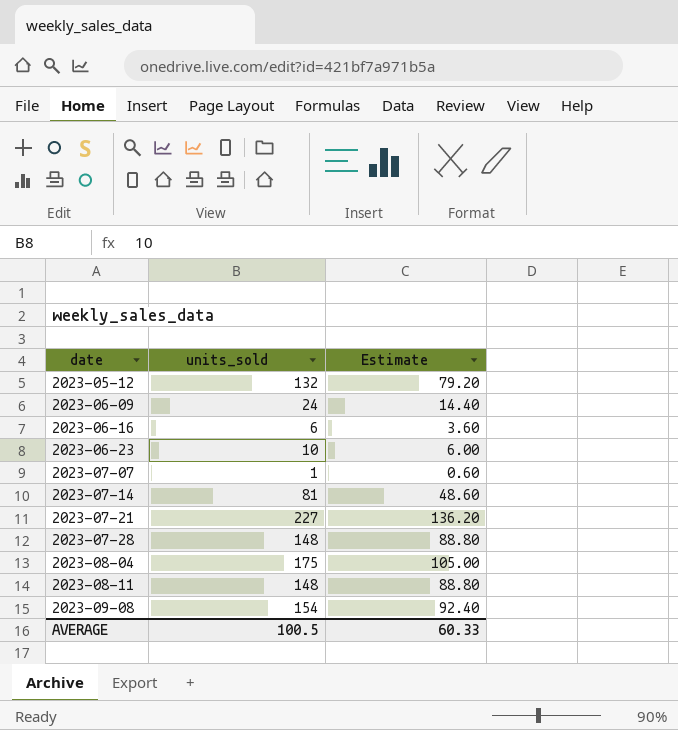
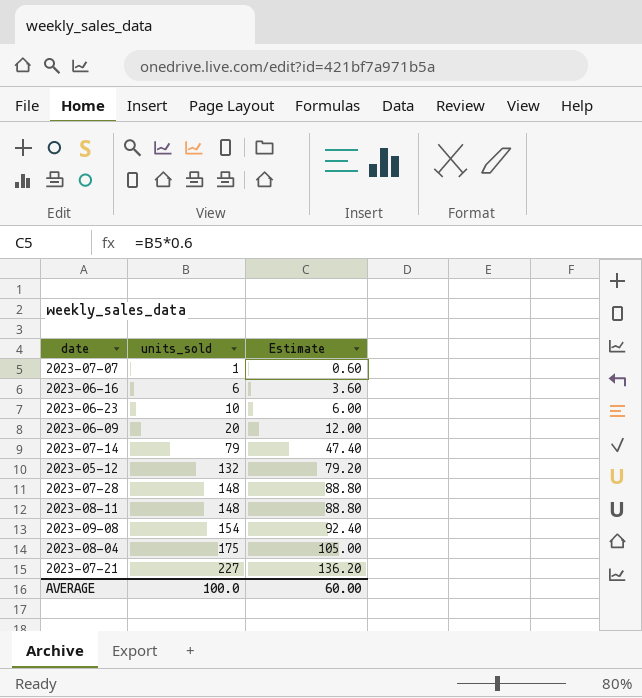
row order: date ascending -> units_sold ascending
2023-06-09 | units_sold: 24 -> 20
2023-06-09 | Estimate: 14.40 -> 12.00
2023-07-14 | units_sold: 81 -> 79
2023-07-14 | Estimate: 48.60 -> 47.40
AVERAGE | units_sold: 100.5 -> 100.0
AVERAGE | Estimate: 60.33 -> 60.00

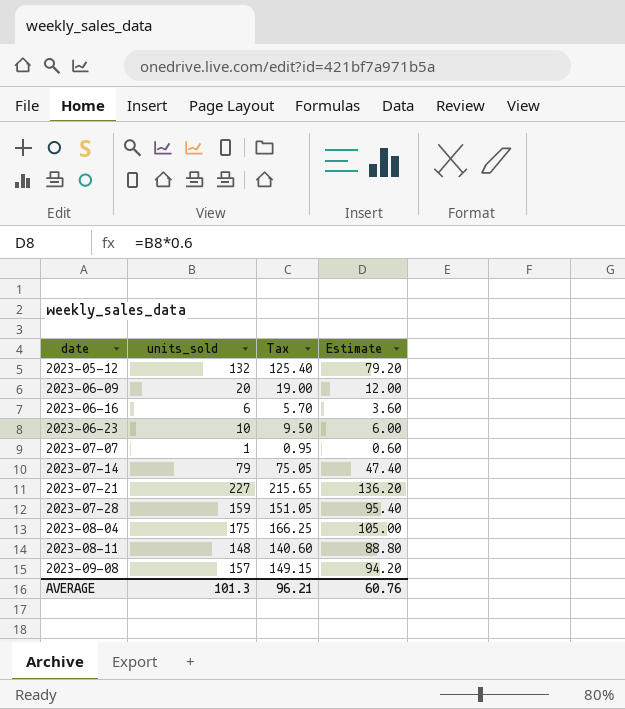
row order: units_sold ascending -> date ascending
column Tax | formula: none -> [units_sold] * 0.95
2023-07-28 | units_sold: 148 -> 159
2023-07-28 | Estimate: 88.80 -> 95.40
2023-09-08 | units_sold: 154 -> 157
2023-09-08 | Estimate: 92.40 -> 94.20
AVERAGE | units_sold: 100.0 -> 101.3
AVERAGE | Estimate: 60.00 -> 60.76

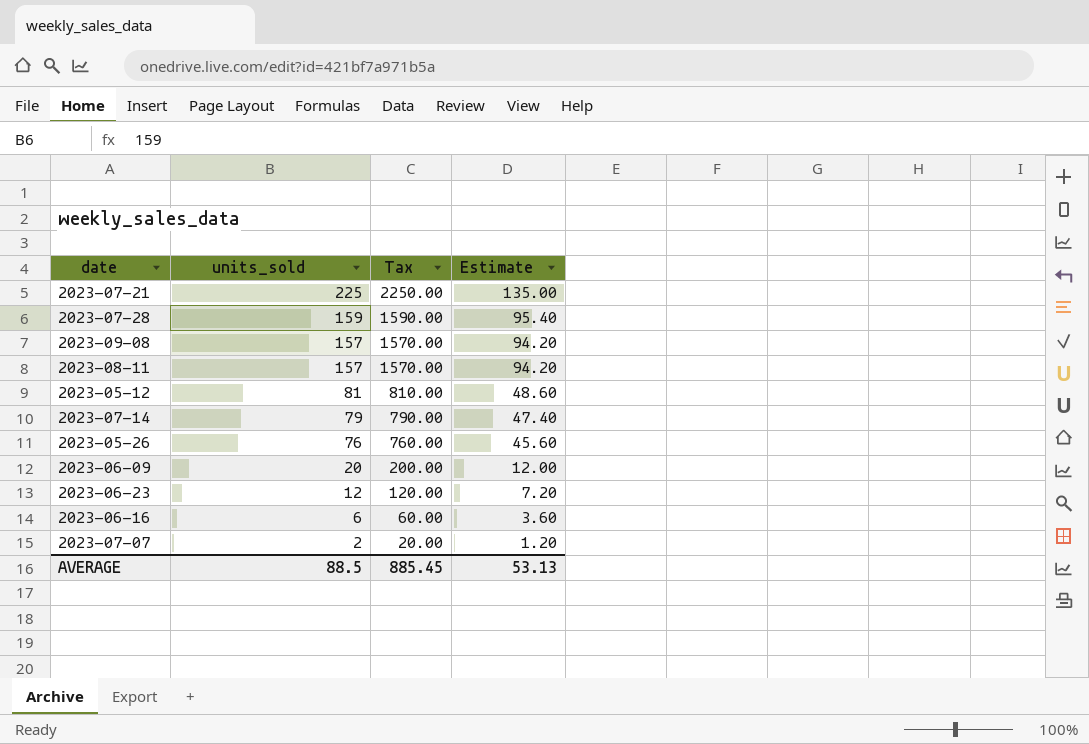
row order: date ascending -> units_sold descending
column Tax | formula: [units_sold] * 0.95 -> [units_sold] * 10
row 2023-08-04: 175 | 166.25 | 105.00 -> none
2023-07-21 | units_sold: 227 -> 225
2023-07-21 | Estimate: 136.20 -> 135.00
2023-08-11 | units_sold: 148 -> 157
2023-08-11 | Estimate: 88.80 -> 94.20
2023-05-12 | units_sold: 132 -> 81
2023-05-12 | Estimate: 79.20 -> 48.60
row 2023-05-26: none -> 76 | 760.00 | 45.60
2023-06-23 | units_sold: 10 -> 12
2023-06-23 | Estimate: 6.00 -> 7.20
2023-07-07 | units_sold: 1 -> 2
2023-07-07 | Estimate: 0.60 -> 1.20
AVERAGE | units_sold: 101.3 -> 88.5
AVERAGE | Tax: 96.21 -> 885.45
AVERAGE | Estimate: 60.76 -> 53.13

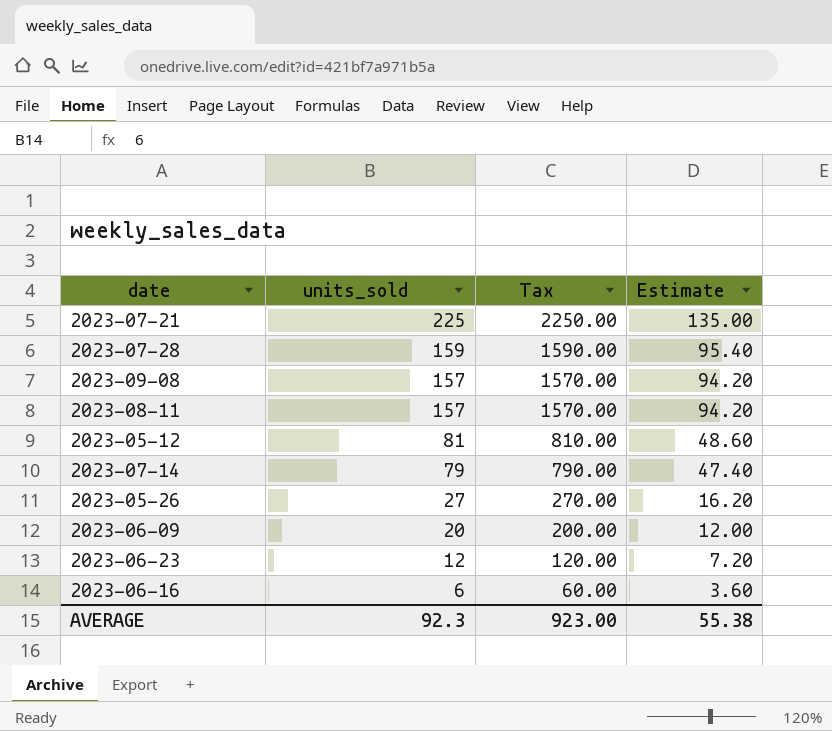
row 2023-07-07: 2 | 20.00 | 1.20 -> none
2023-05-26 | units_sold: 76 -> 27
2023-05-26 | Tax: 760.00 -> 270.00
2023-05-26 | Estimate: 45.60 -> 16.20
AVERAGE | units_sold: 88.5 -> 92.3
AVERAGE | Tax: 885.45 -> 923.00
AVERAGE | Estimate: 53.13 -> 55.38

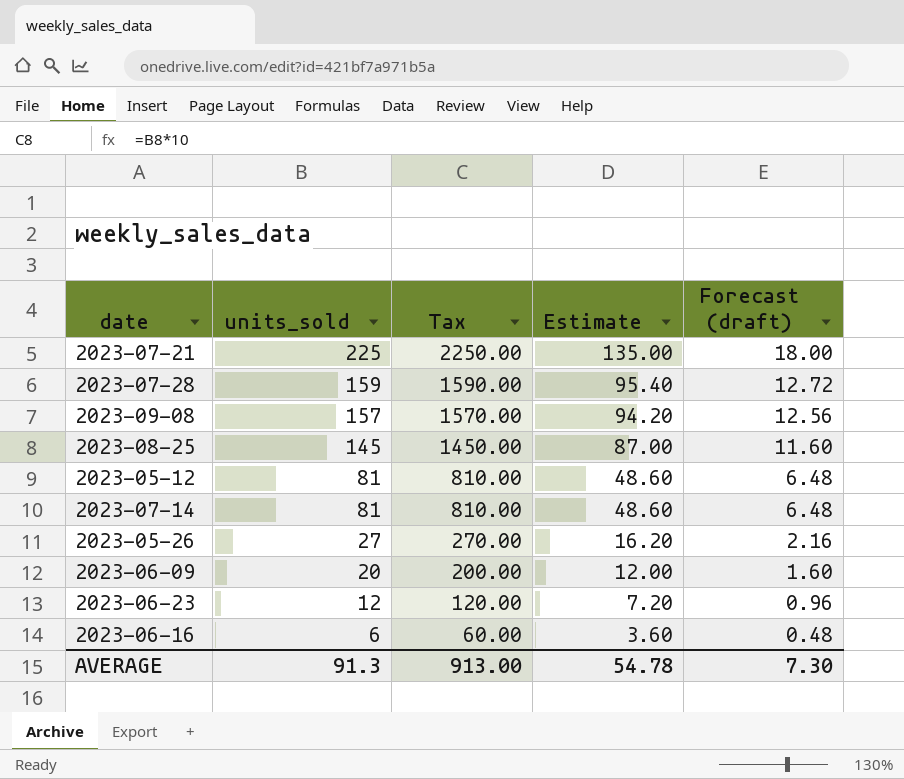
column Forecast (draft) | formula: none -> [units_sold] * 0.08
row 2023-08-11: 157 | 1570.00 | 94.20 -> none
row 2023-08-25: none -> 145 | 1450.00 | 87.00 | 11.60
2023-07-14 | units_sold: 79 -> 81
2023-07-14 | Tax: 790.00 -> 810.00
2023-07-14 | Estimate: 47.40 -> 48.60
AVERAGE | units_sold: 92.3 -> 91.3
AVERAGE | Tax: 923.00 -> 913.00
AVERAGE | Estimate: 55.38 -> 54.78

